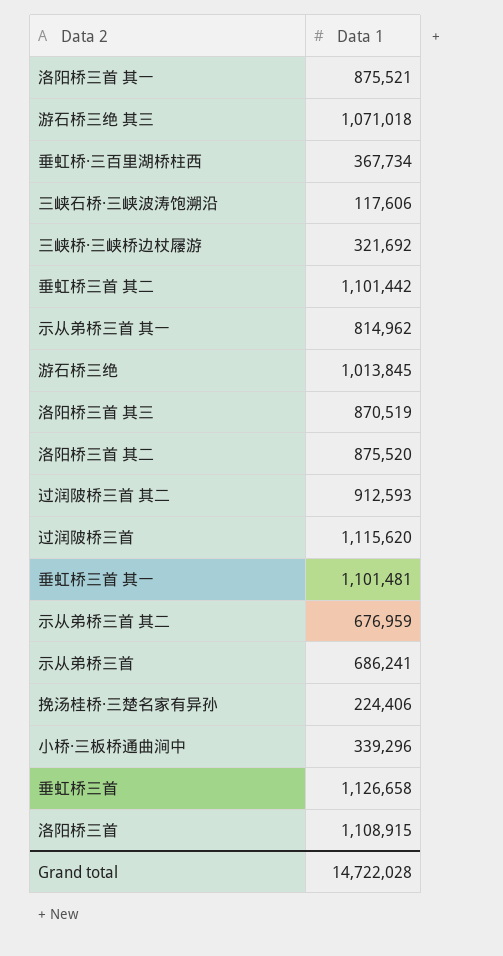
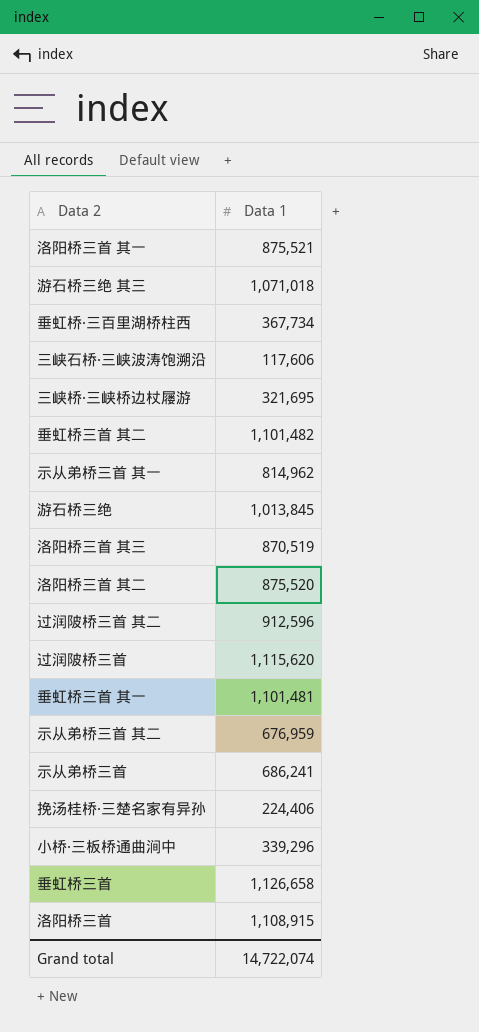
三峡桥·三峡桥边杖屦游 | Data 1: 321,692 -> 321,695
垂虹桥三首 其二 | Data 1: 1,101,442 -> 1,101,482
过润陂桥三首 其二 | Data 1: 912,593 -> 912,596
Grand total | Data 1: 14,722,028 -> 14,722,074

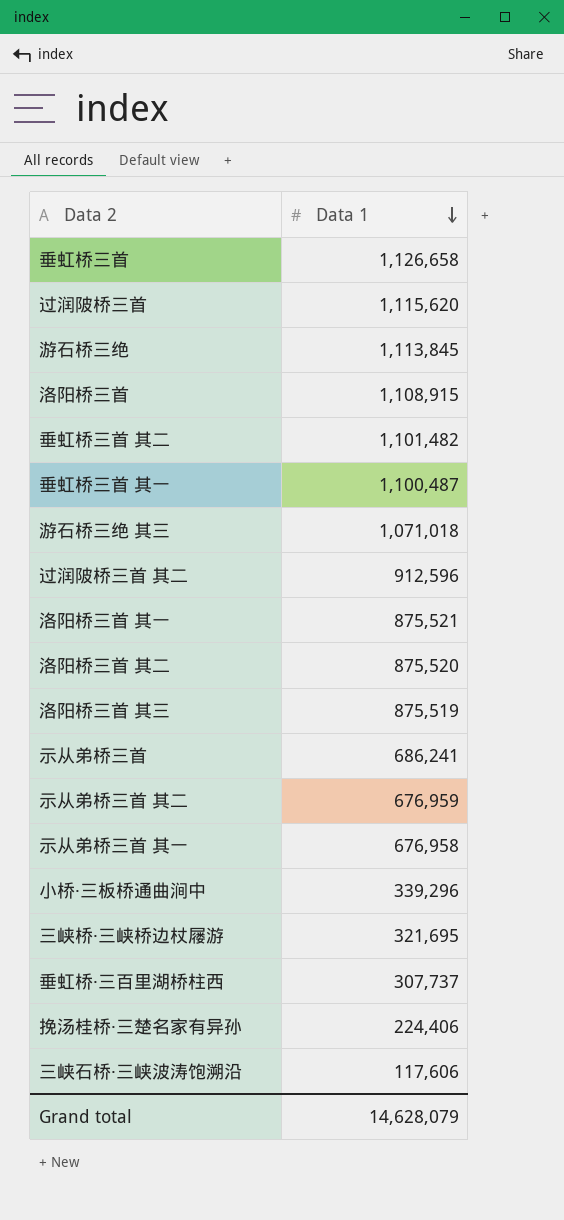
row order: none -> Data 1 descending
游石桥三绝 | Data 1: 1,013,845 -> 1,113,845
垂虹桥三首 其一 | Data 1: 1,101,481 -> 1,100,487
洛阳桥三首 其三 | Data 1: 870,519 -> 875,519
示从弟桥三首 其一 | Data 1: 814,962 -> 676,958
垂虹桥·三百里湖桥柱西 | Data 1: 367,734 -> 307,737
Grand total | Data 1: 14,722,074 -> 14,628,079

